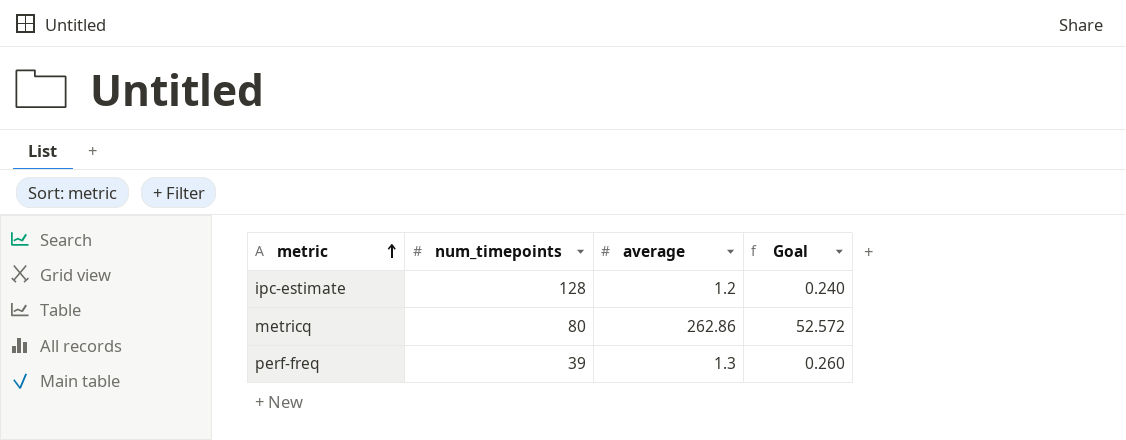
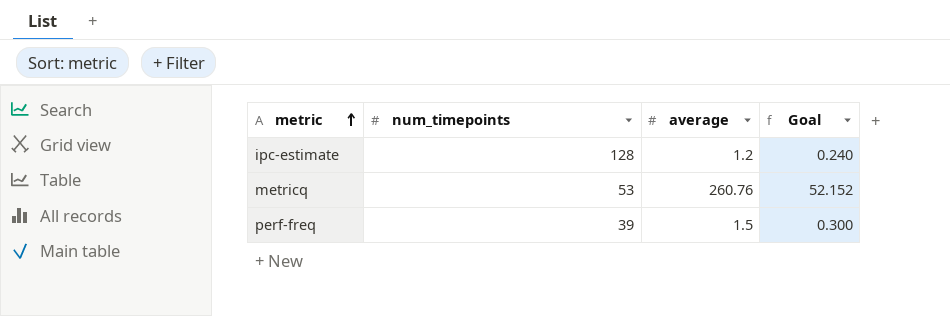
metricq | num_timepoints: 80 -> 53
metricq | average: 262.86 -> 260.76
metricq | Goal: 52.572 -> 52.152
perf-freq | average: 1.3 -> 1.5
perf-freq | Goal: 0.260 -> 0.300

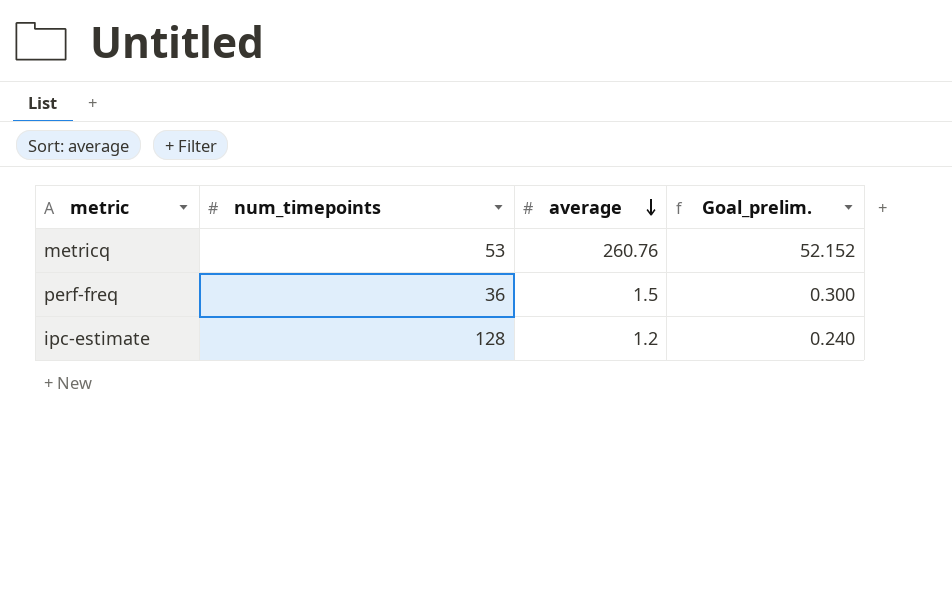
row order: metric ascending -> average descending
column name: Goal -> Goal_prelim.
perf-freq | num_timepoints: 39 -> 36

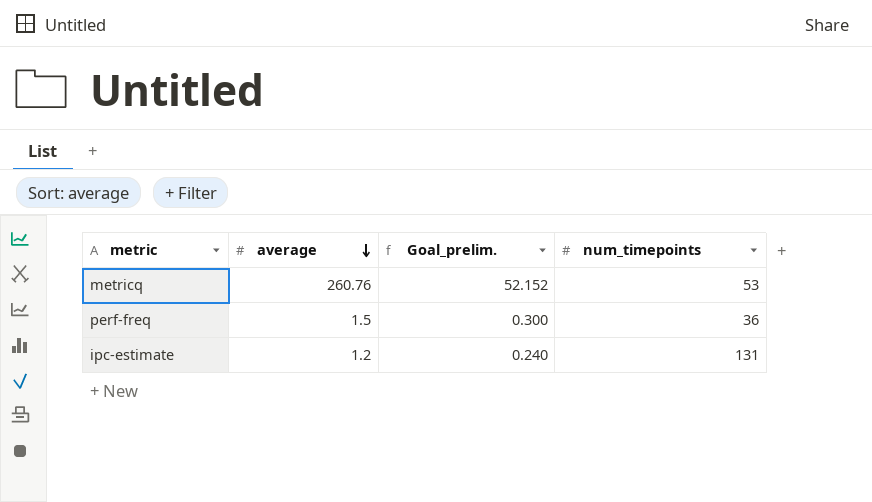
column num_timepoints | position: 2 -> 4
ipc-estimate | num_timepoints: 128 -> 131

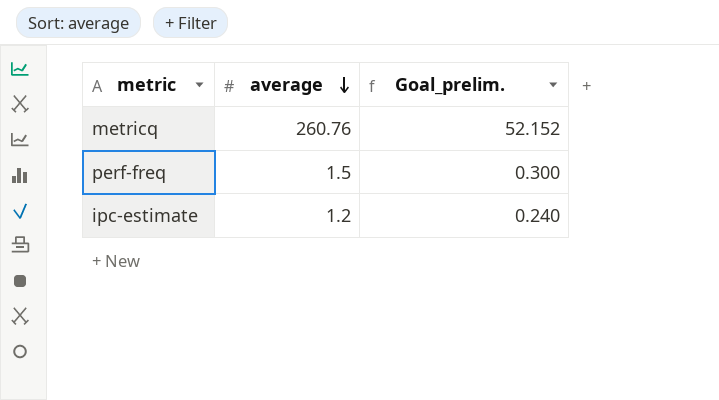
column num_timepoints | position: 4 -> none

